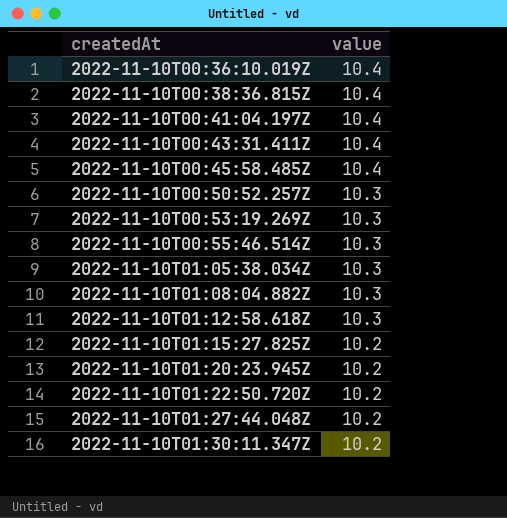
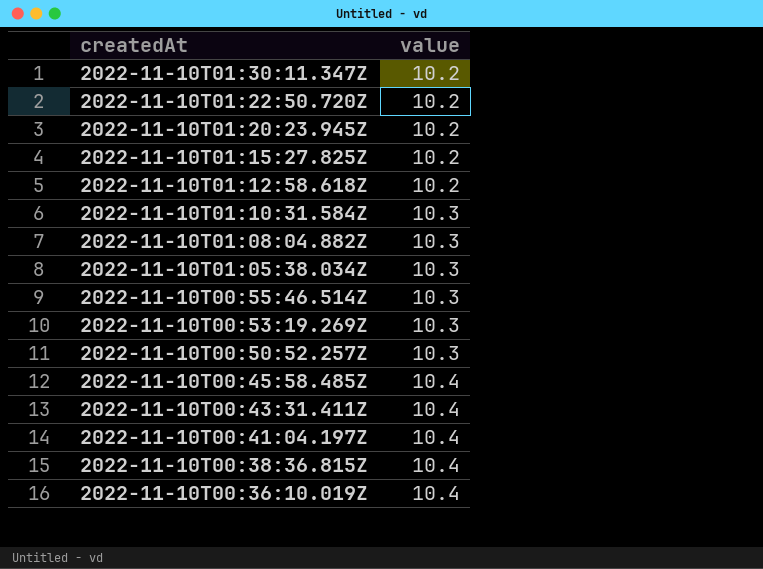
row order: createdAt ascending -> createdAt descending
row 2022-11-10T01:27:44.048Z: 10.2 -> none
2022-11-10T01:12:58.618Z | value: 10.3 -> 10.2
row 2022-11-10T01:10:31.584Z: none -> 10.3

